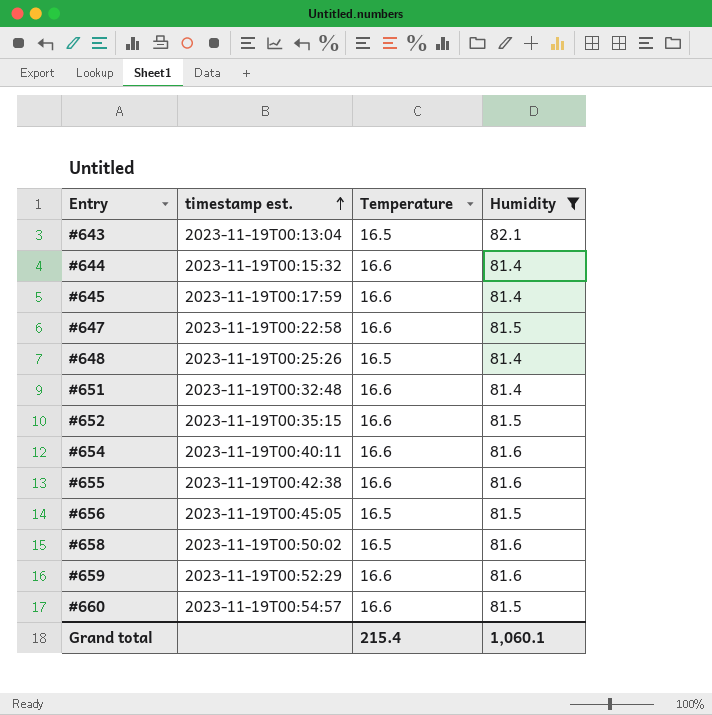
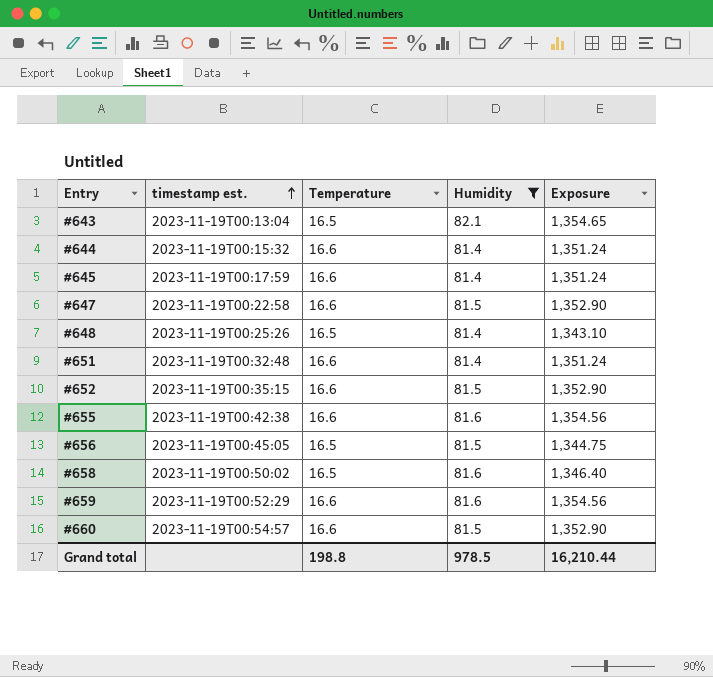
column Exposure | formula: none -> [Temperature] * [Humidity]
row #654: 2023-11-19T00:40:11 | 16.6 | 81.6 -> none
Grand total | Temperature: 215.4 -> 198.8
Grand total | Humidity: 1,060.1 -> 978.5

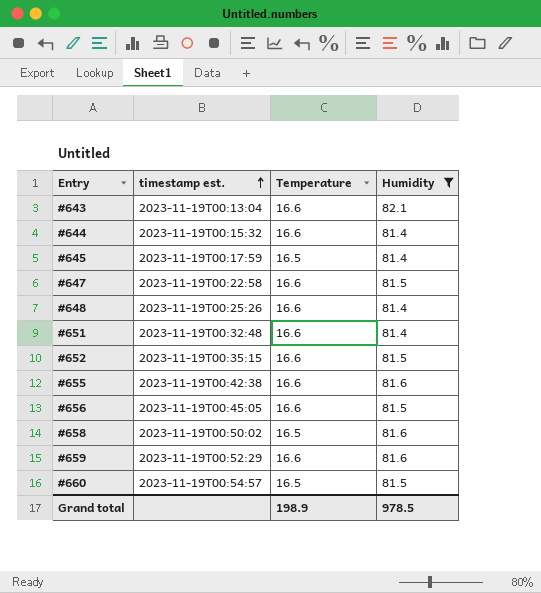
column Exposure | formula: [Temperature] * [Humidity] -> none
#643 | Temperature: 16.5 -> 16.6
#645 | Temperature: 16.6 -> 16.5
#648 | Temperature: 16.5 -> 16.6
#656 | Temperature: 16.5 -> 16.6
#660 | Temperature: 16.6 -> 16.5
Grand total | Temperature: 198.8 -> 198.9

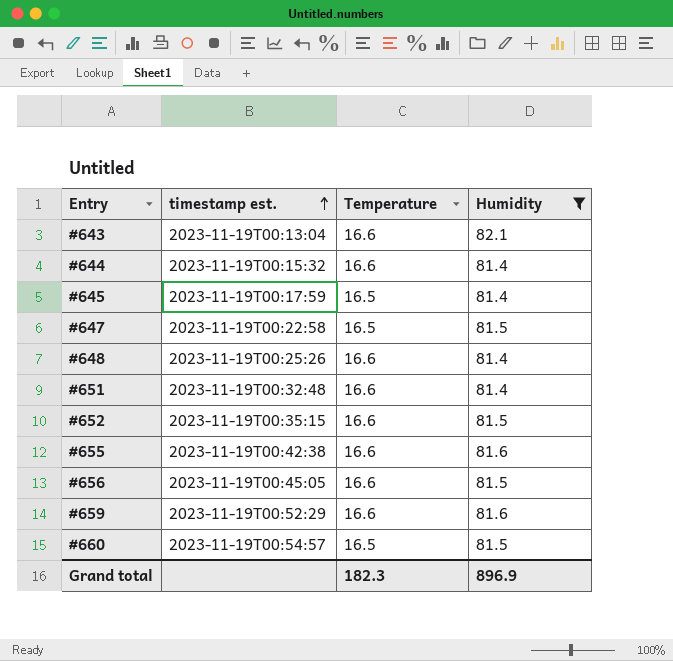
row #658: 2023-11-19T00:50:02 | 16.5 | 81.6 -> none
#647 | Temperature: 16.6 -> 16.5
Grand total | Temperature: 198.9 -> 182.3
Grand total | Humidity: 978.5 -> 896.9

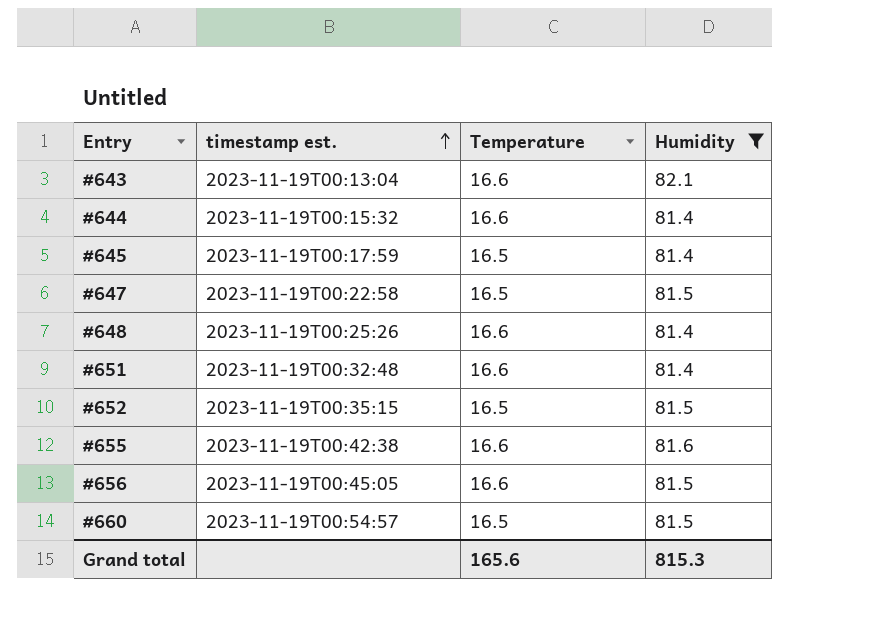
row #659: 2023-11-19T00:52:29 | 16.6 | 81.6 -> none
#652 | Temperature: 16.6 -> 16.5
Grand total | Temperature: 182.3 -> 165.6
Grand total | Humidity: 896.9 -> 815.3

